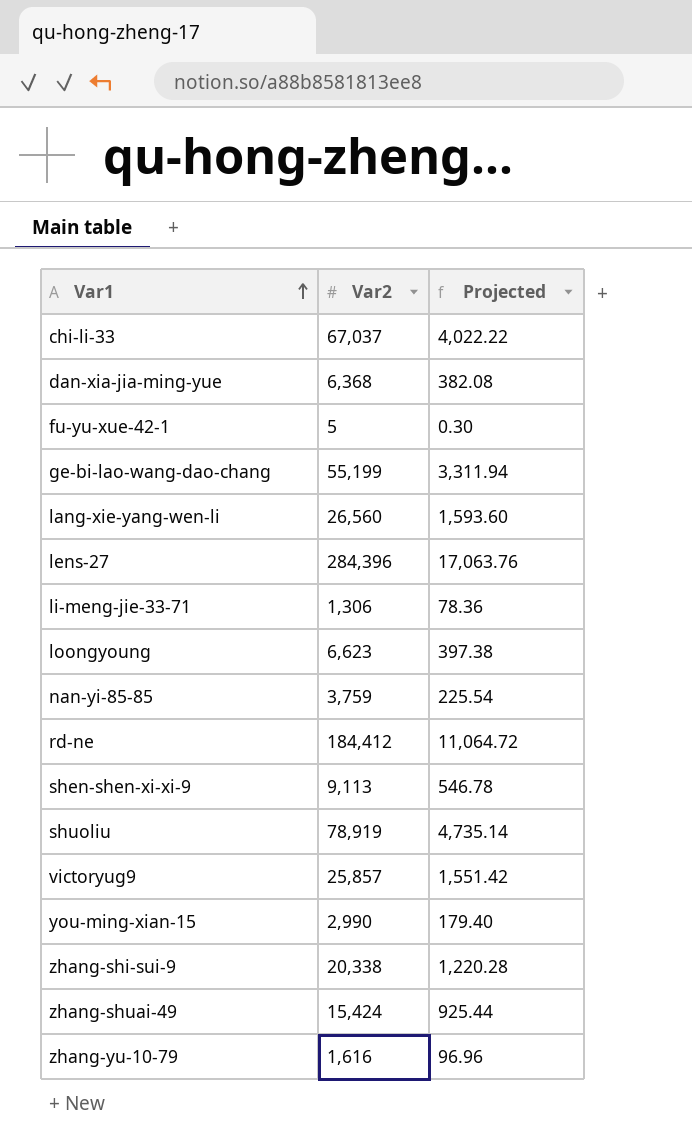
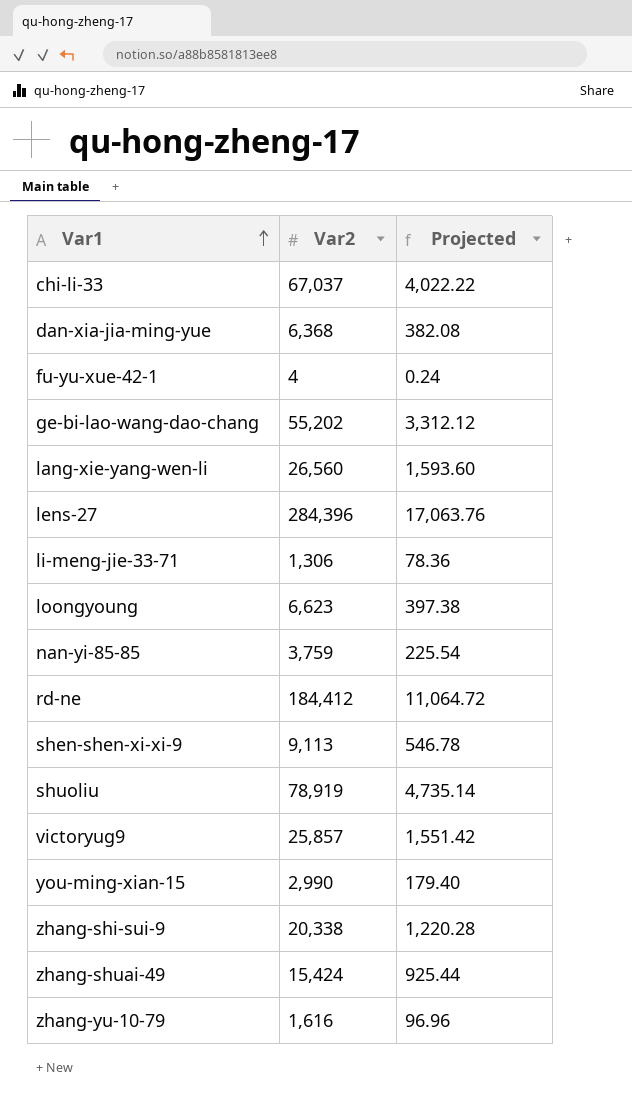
fu-yu-xue-42-1 | Var2: 5 -> 4
fu-yu-xue-42-1 | Projected: 0.30 -> 0.24
ge-bi-lao-wang-dao-chang | Var2: 55,199 -> 55,202
ge-bi-lao-wang-dao-chang | Projected: 3,311.94 -> 3,312.12

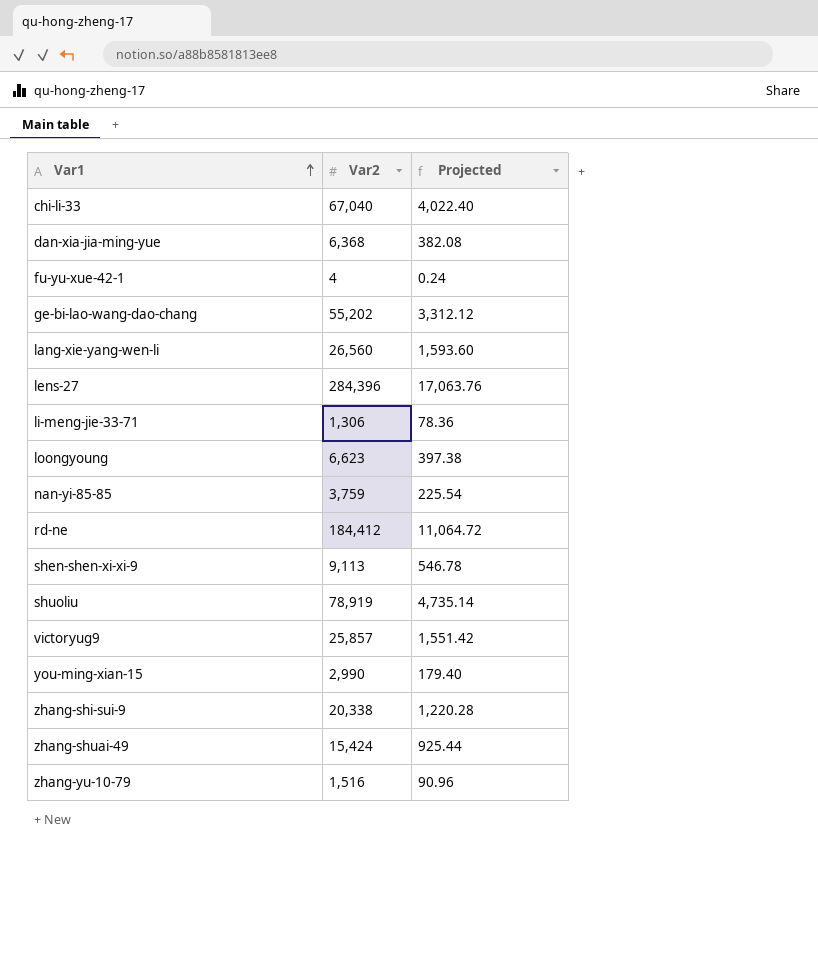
chi-li-33 | Var2: 67,037 -> 67,040
chi-li-33 | Projected: 4,022.22 -> 4,022.40
zhang-yu-10-79 | Var2: 1,616 -> 1,516
zhang-yu-10-79 | Projected: 96.96 -> 90.96

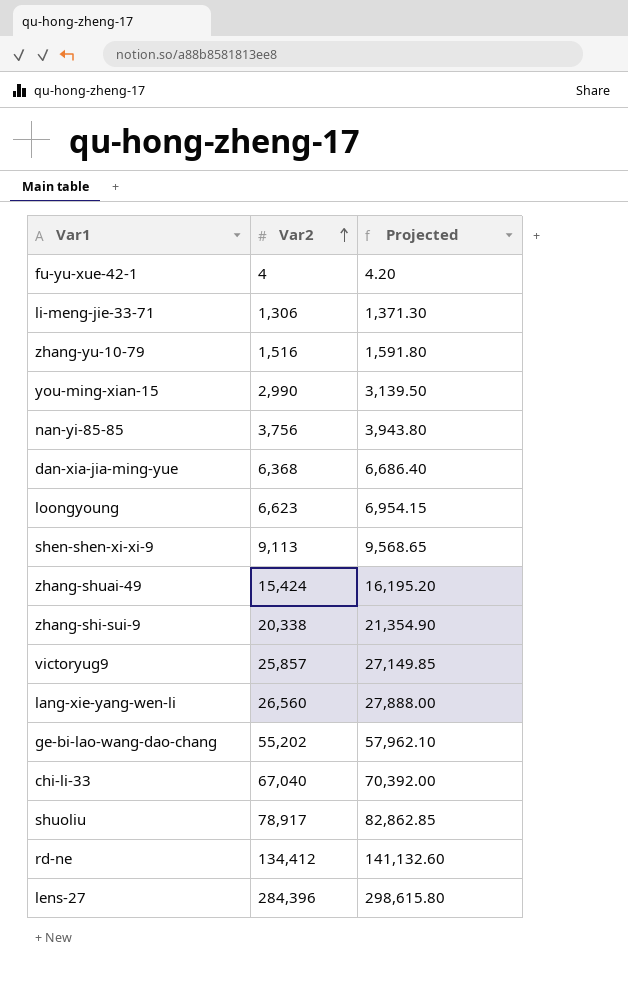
row order: Var1 ascending -> Var2 ascending
column Projected | formula: [Var2] * 0.06 -> [Var2] * 1.05
nan-yi-85-85 | Var2: 3,759 -> 3,756
shuoliu | Var2: 78,919 -> 78,917
rd-ne | Var2: 184,412 -> 134,412

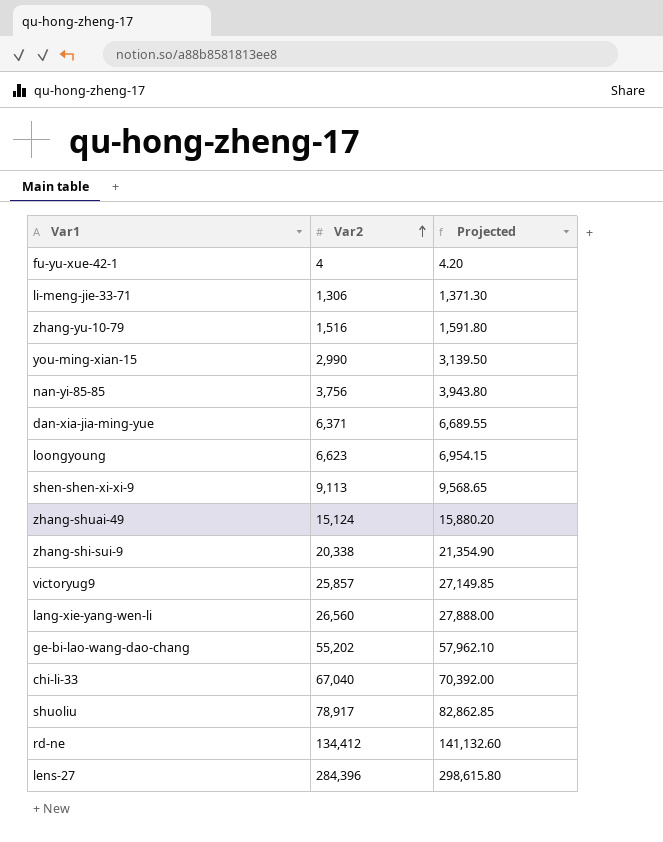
dan-xia-jia-ming-yue | Var2: 6,368 -> 6,371
dan-xia-jia-ming-yue | Projected: 6,686.40 -> 6,689.55
zhang-shuai-49 | Var2: 15,424 -> 15,124
zhang-shuai-49 | Projected: 16,195.20 -> 15,880.20

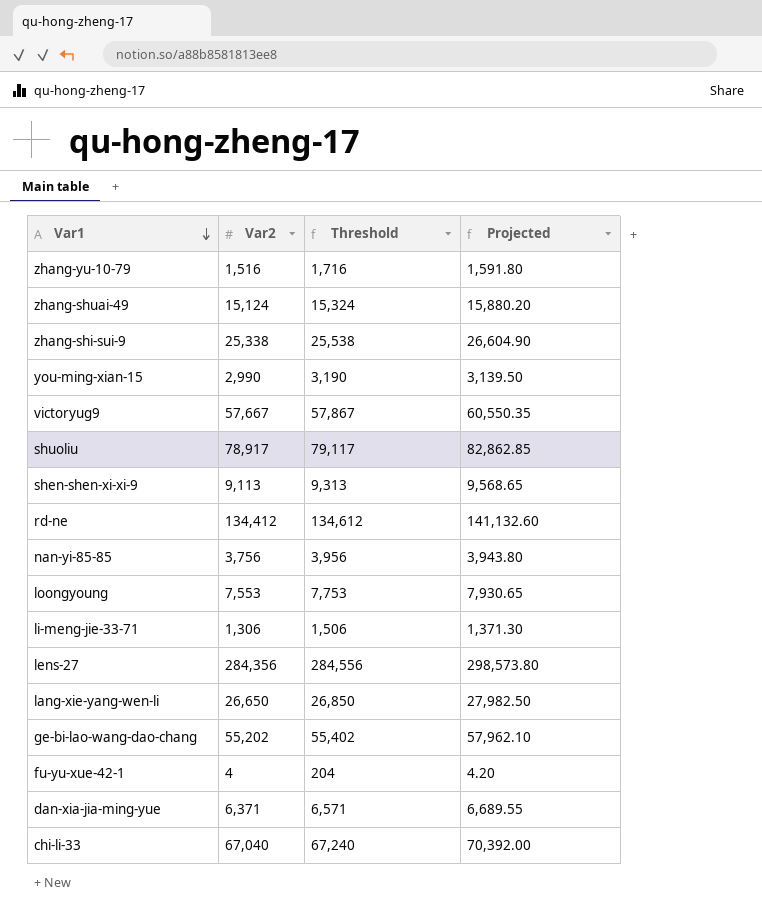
row order: Var2 ascending -> Var1 descending
column Threshold | formula: none -> [Var2] + 200
zhang-shi-sui-9 | Var2: 20,338 -> 25,338
zhang-shi-sui-9 | Projected: 21,354.90 -> 26,604.90
victoryug9 | Var2: 25,857 -> 57,667
victoryug9 | Projected: 27,149.85 -> 60,550.35
loongyoung | Var2: 6,623 -> 7,553
loongyoung | Projected: 6,954.15 -> 7,930.65
lens-27 | Var2: 284,396 -> 284,356
lens-27 | Projected: 298,615.80 -> 298,573.80
lang-xie-yang-wen-li | Var2: 26,560 -> 26,650
lang-xie-yang-wen-li | Projected: 27,888.00 -> 27,982.50

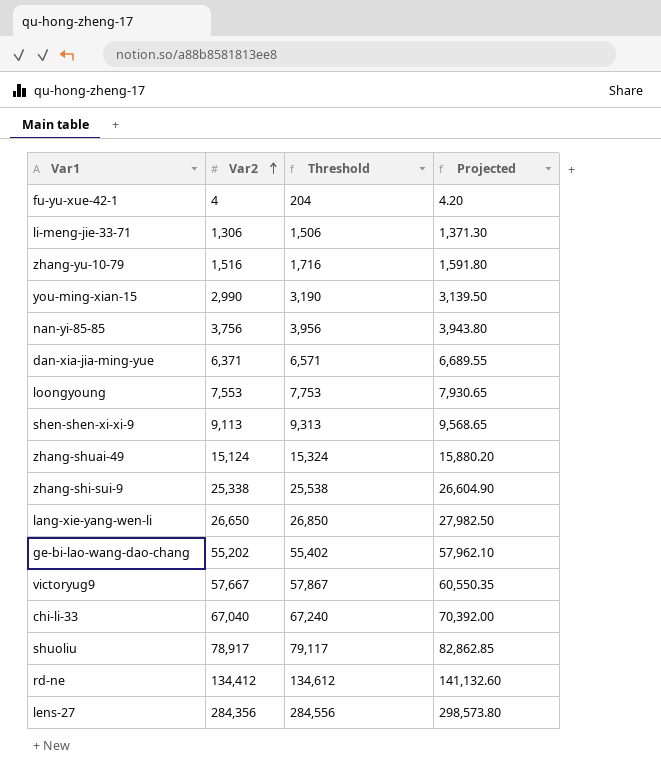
row order: Var1 descending -> Var2 ascending

